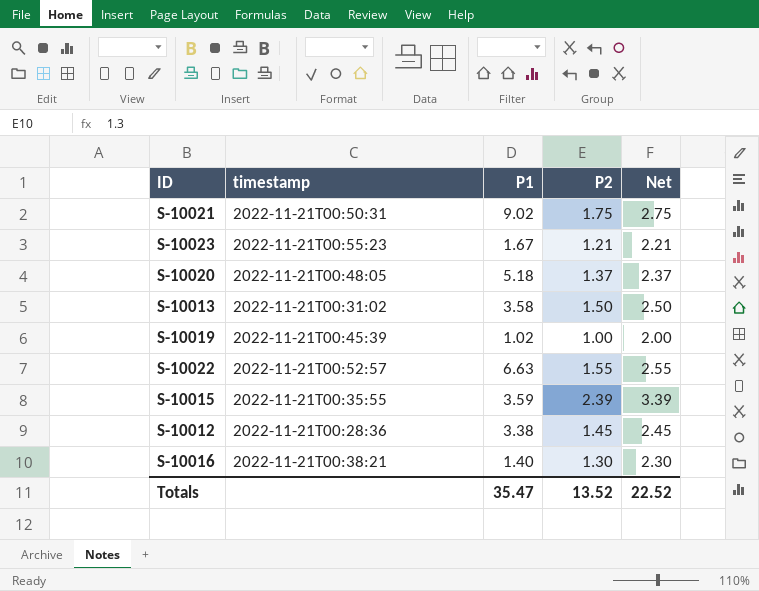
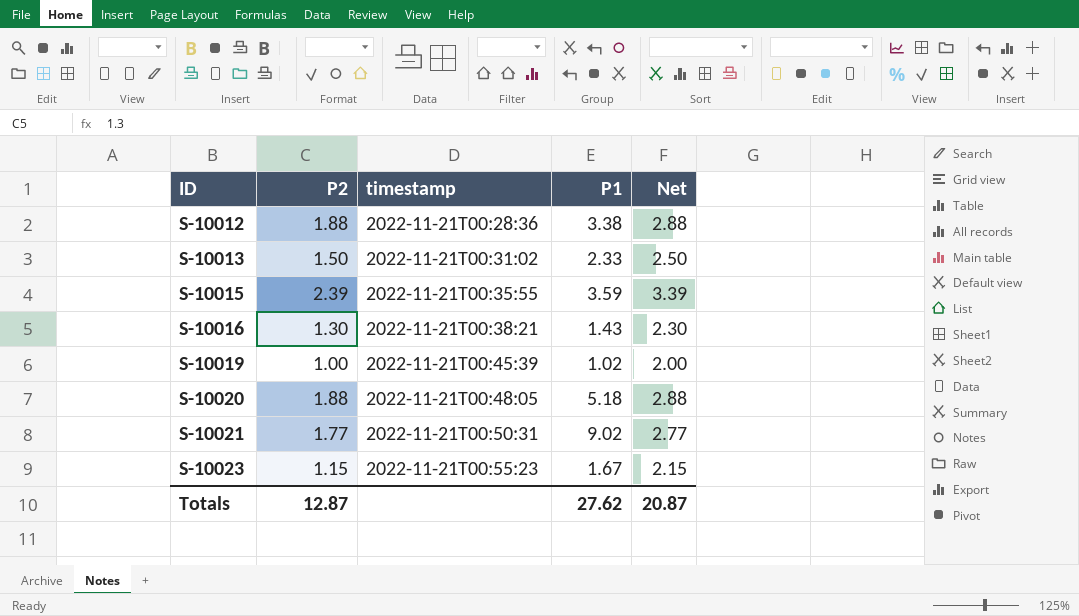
row order: none -> ID ascending
column P2 | position: 4 -> 2
row S-10022: 2022-11-21T00:52:57 | 6.63 | 1.55 | 2.55 -> none
S-10012 | P2: 1.45 -> 1.88
S-10012 | Net: 2.45 -> 2.88
S-10013 | P1: 3.58 -> 2.33
S-10016 | P1: 1.40 -> 1.43
S-10020 | P2: 1.37 -> 1.88
S-10020 | Net: 2.37 -> 2.88
S-10021 | P2: 1.75 -> 1.77
S-10021 | Net: 2.75 -> 2.77
S-10023 | P2: 1.21 -> 1.15
S-10023 | Net: 2.21 -> 2.15
Totals | P2: 13.52 -> 12.87
Totals | P1: 35.47 -> 27.62
Totals | Net: 22.52 -> 20.87

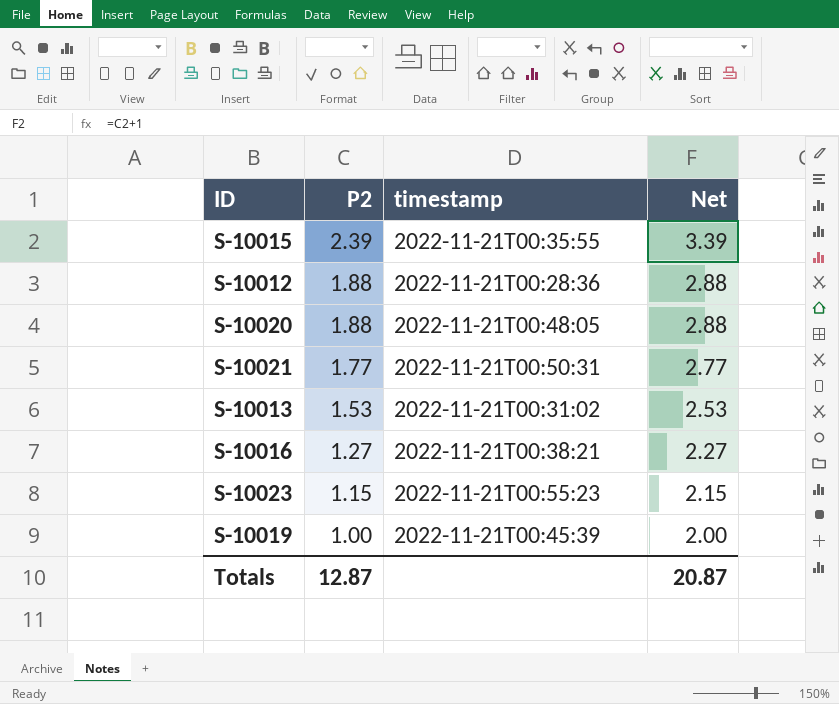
row order: ID ascending -> P2 descending
column P1 | position: 4 -> none
S-10013 | P2: 1.50 -> 1.53
S-10013 | Net: 2.50 -> 2.53
S-10016 | P2: 1.30 -> 1.27
S-10016 | Net: 2.30 -> 2.27

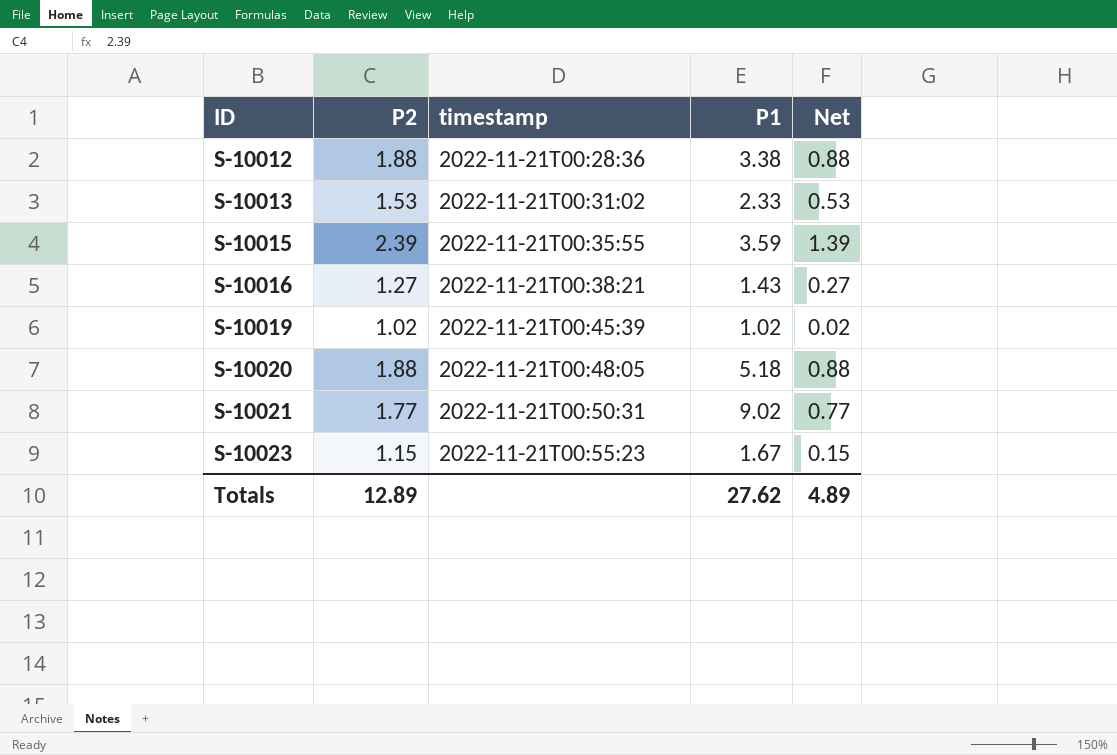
row order: P2 descending -> ID ascending
column P1 | position: none -> 4
column Net | formula: [P2] + 1 -> [P2] - 1
S-10019 | P2: 1.00 -> 1.02
Totals | P2: 12.87 -> 12.89
Totals | Net: 20.87 -> 4.89

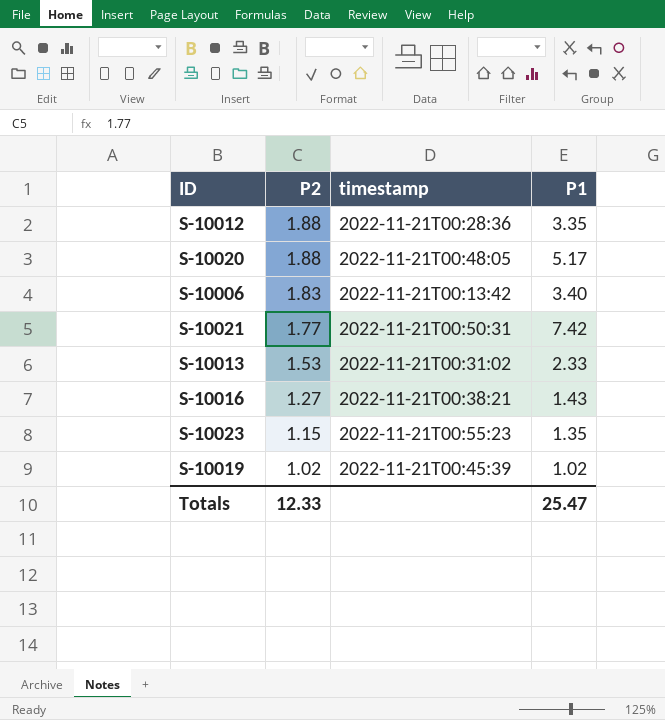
row order: ID ascending -> P2 descending
column Net | formula: [P2] - 1 -> none
row S-10015: 2.39 | 2022-11-21T00:35:55 | 3.59 | 1.39 -> none
S-10012 | P1: 3.38 -> 3.35
S-10020 | P1: 5.18 -> 5.17
row S-10006: none -> 1.83 | 2022-11-21T00:13:42 | 3.40
S-10021 | P1: 9.02 -> 7.42
S-10023 | P1: 1.67 -> 1.35
Totals | P2: 12.89 -> 12.33
Totals | P1: 27.62 -> 25.47

